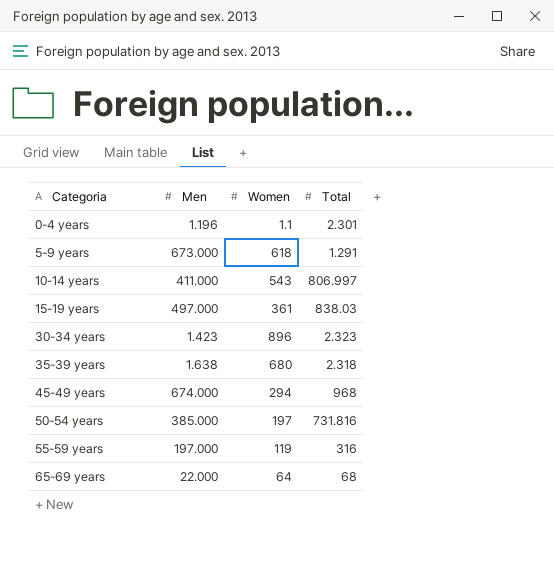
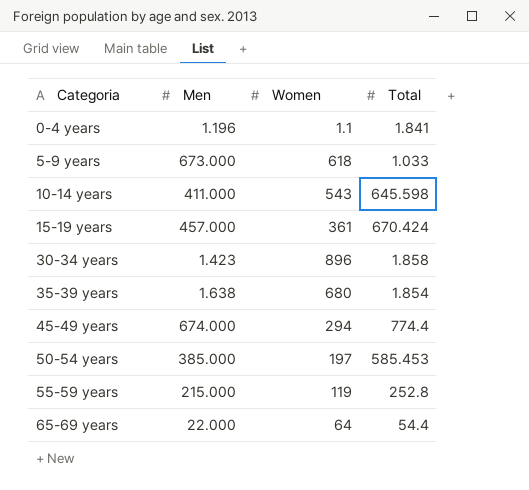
0-4 years | Total: 2.301 -> 1.841
5-9 years | Total: 1.291 -> 1.033
10-14 years | Total: 806.997 -> 645.598
15-19 years | Men: 497.000 -> 457.000
15-19 years | Total: 838.03 -> 670.424
30-34 years | Total: 2.323 -> 1.858
35-39 years | Total: 2.318 -> 1.854
45-49 years | Total: 968 -> 774.4
50-54 years | Total: 731.816 -> 585.453
55-59 years | Men: 197.000 -> 215.000
55-59 years | Total: 316 -> 252.8
65-69 years | Total: 68 -> 54.4

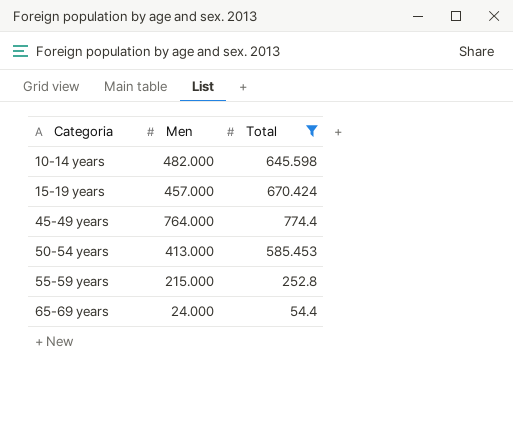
filter: none -> Total >= 54.4
column Women | position: 3 -> none
10-14 years | Men: 411.000 -> 482.000
45-49 years | Men: 674.000 -> 764.000
50-54 years | Men: 385.000 -> 413.000
65-69 years | Men: 22.000 -> 24.000

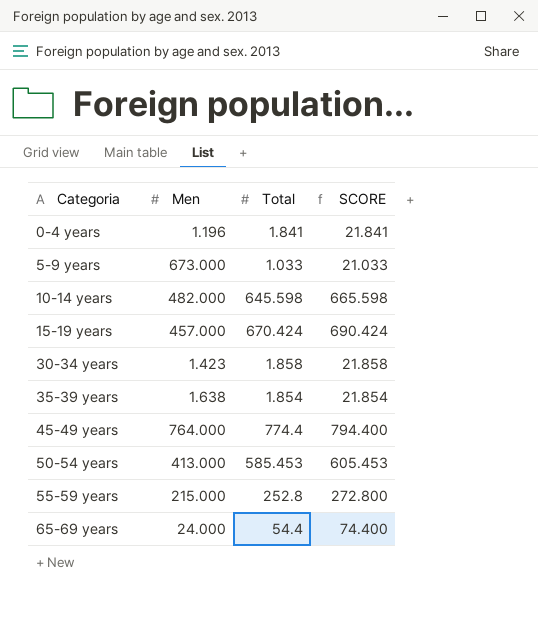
filter: Total >= 54.4 -> none
column SCORE | formula: none -> [Total] + 20

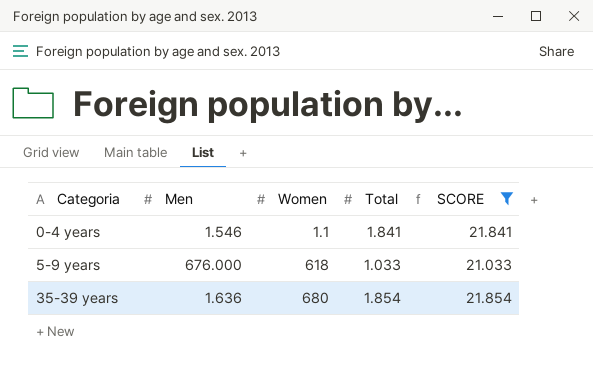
filter: none -> SCORE <= 21.854
column Women | position: none -> 3
0-4 years | Men: 1.196 -> 1.546
5-9 years | Men: 673.000 -> 676.000
35-39 years | Men: 1.638 -> 1.636

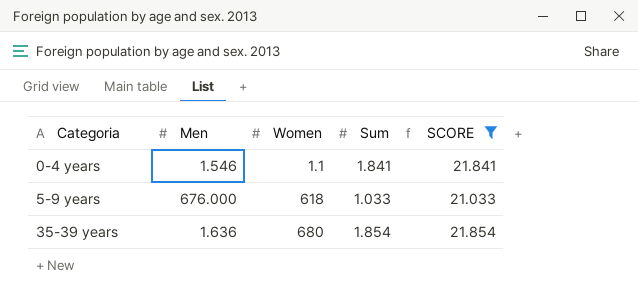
column name: Total -> Sum

